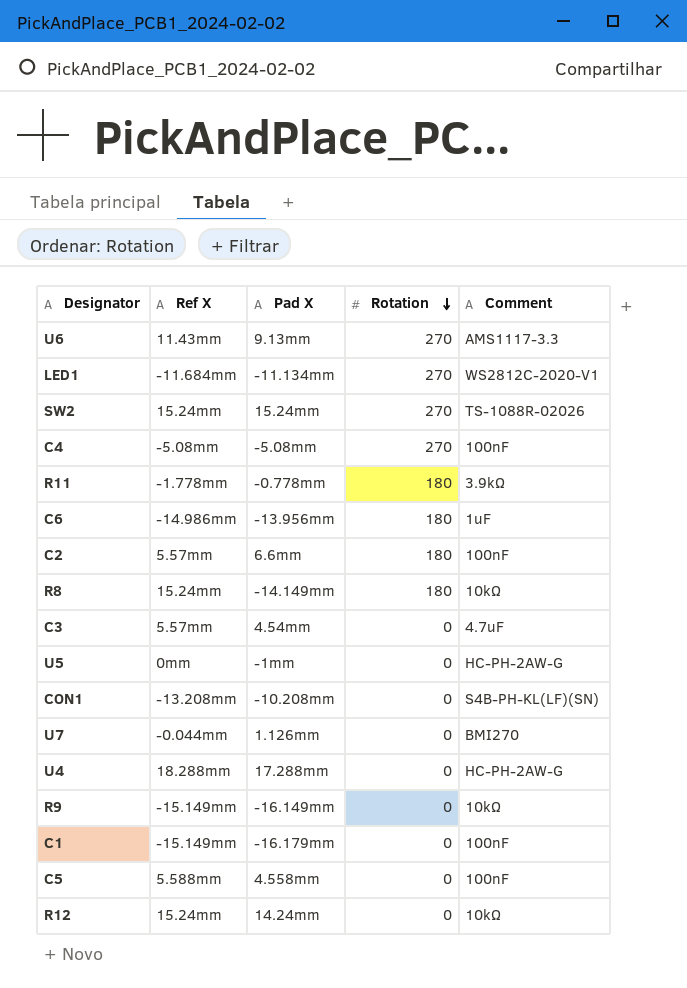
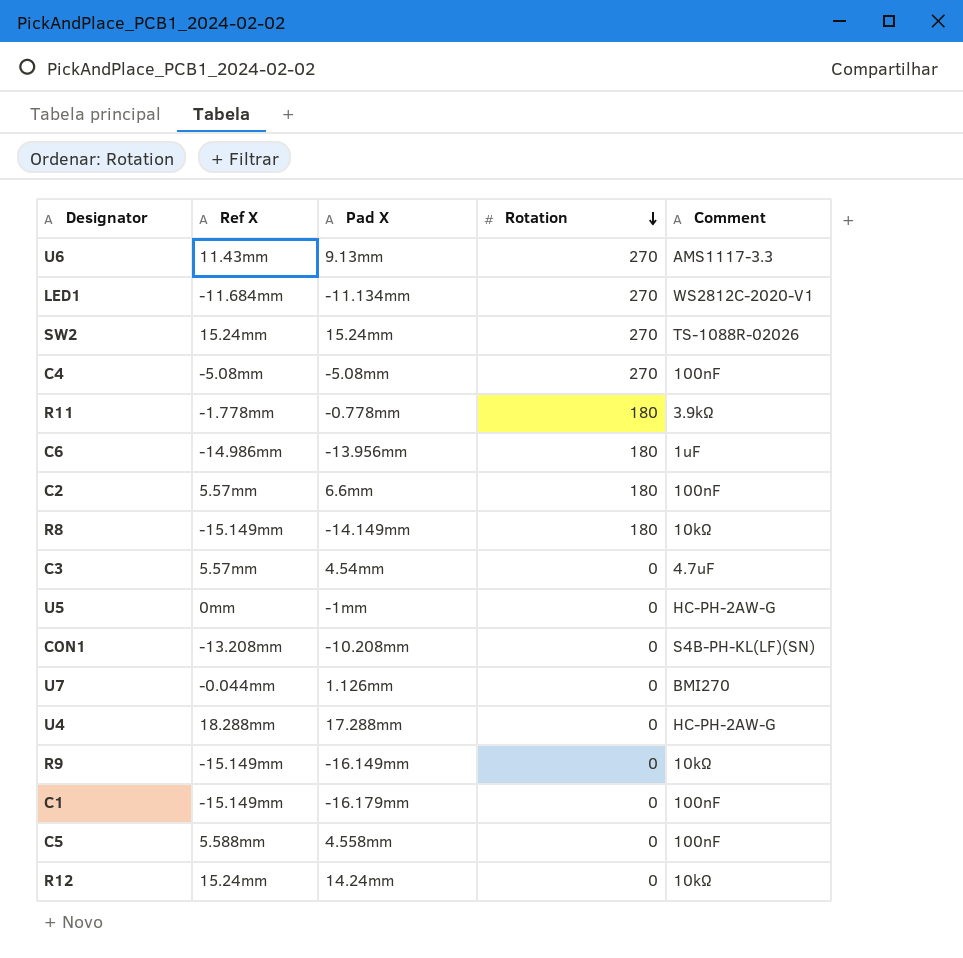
R8 | Ref X: 15.24mm -> -15.149mm

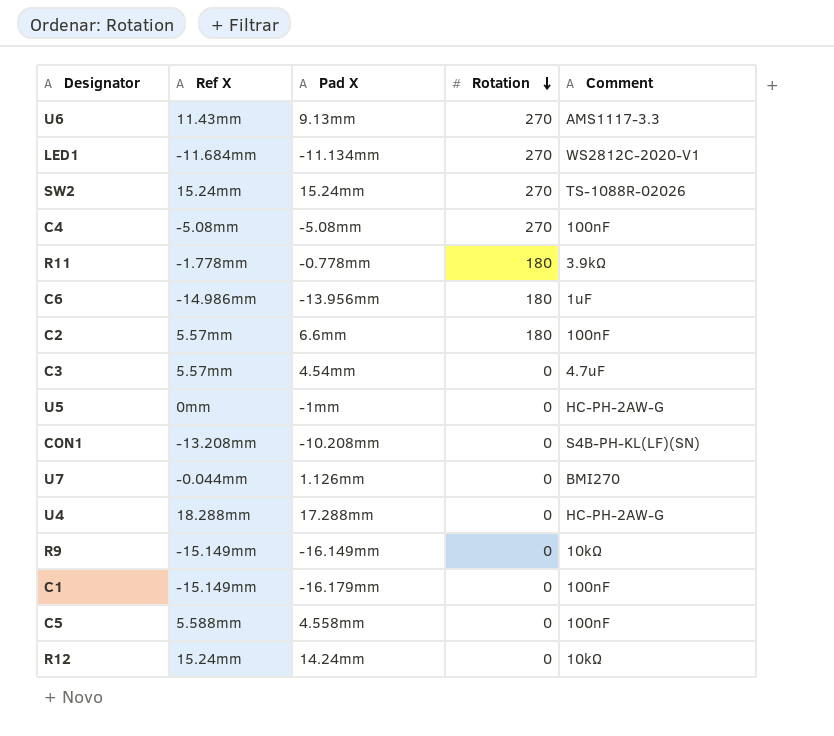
row R8: -15.149mm | -14.149mm | 180 | 10kΩ -> none

